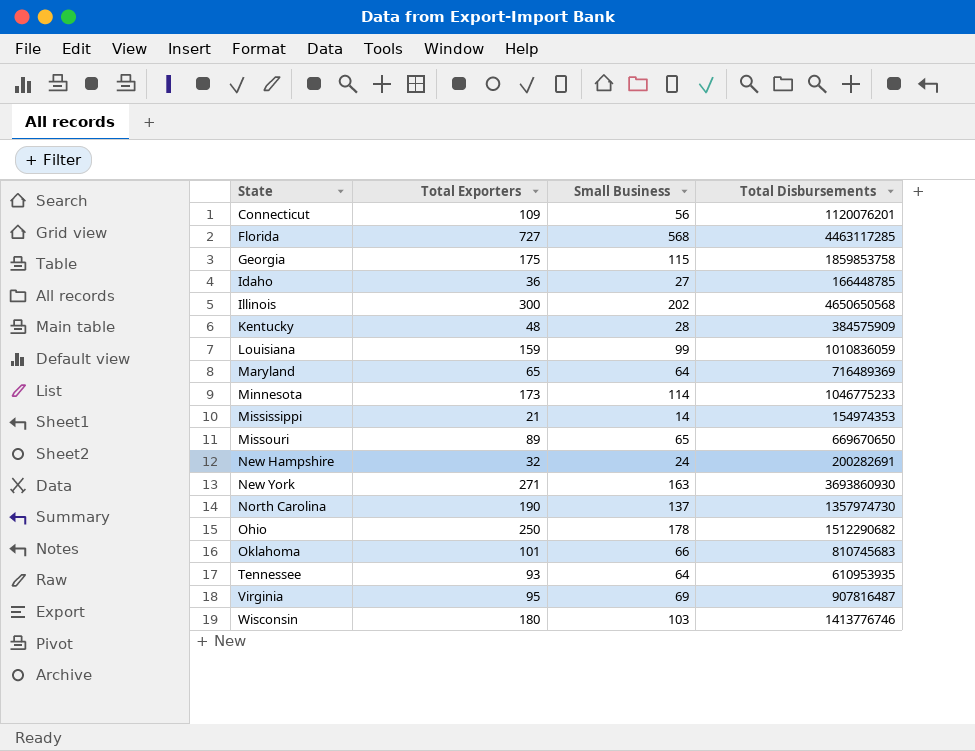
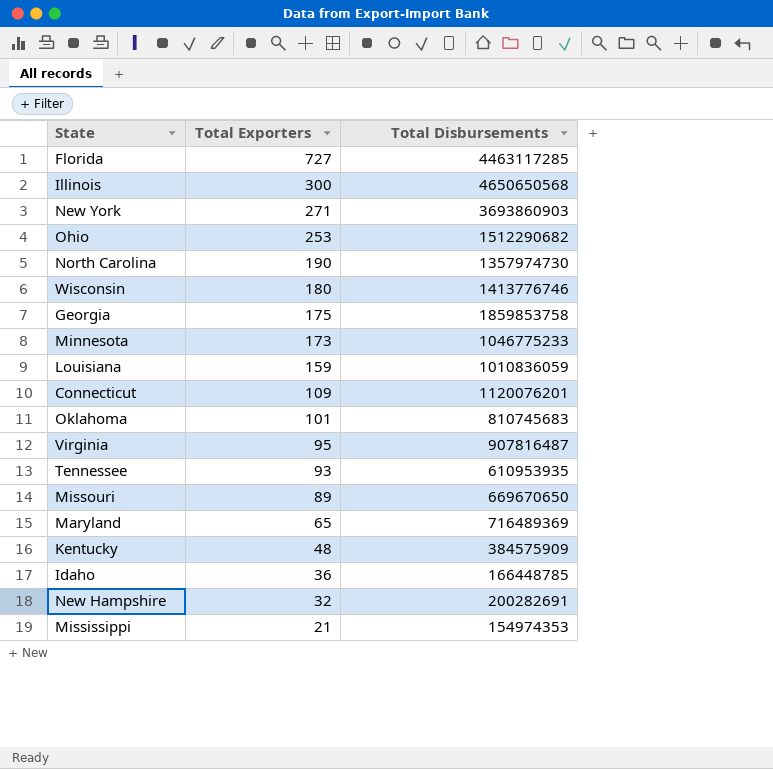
row order: State ascending -> Total Exporters descending
column Small Business | position: 3 -> none
New York | Total Disbursements: 3693860930 -> 3693860903
Ohio | Total Exporters: 250 -> 253

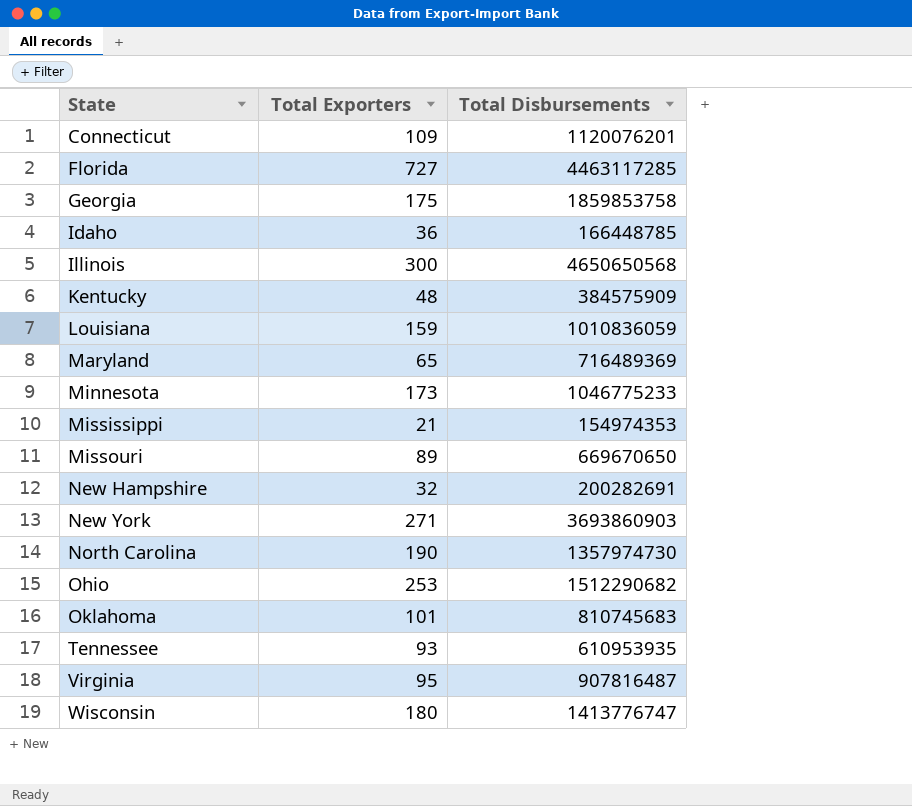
row order: Total Exporters descending -> State ascending
Wisconsin | Total Disbursements: 1413776746 -> 1413776747

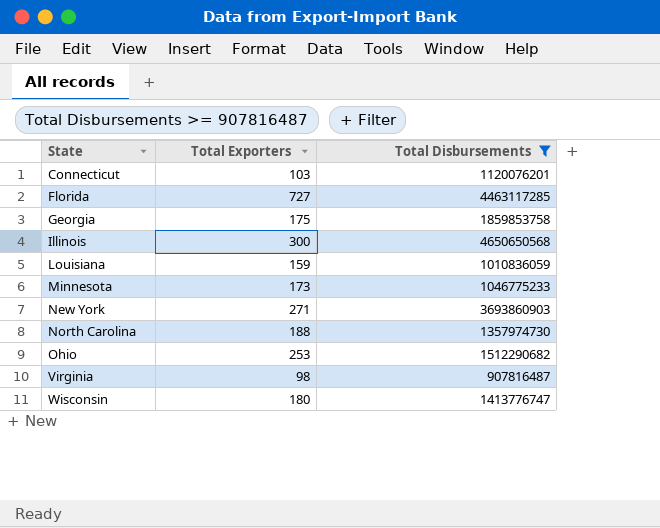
filter: none -> Total Disbursements >= 907816487
Connecticut | Total Exporters: 109 -> 103
North Carolina | Total Exporters: 190 -> 188
Virginia | Total Exporters: 95 -> 98

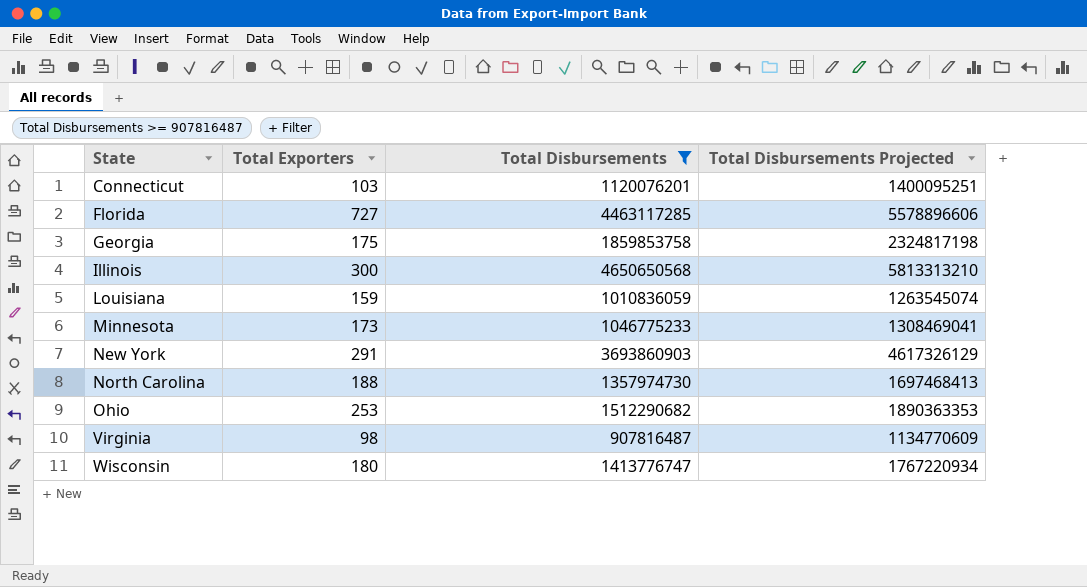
column Total Disbursements Projected | formula: none -> [Total Disbursements] * 1.25
New York | Total Exporters: 271 -> 291

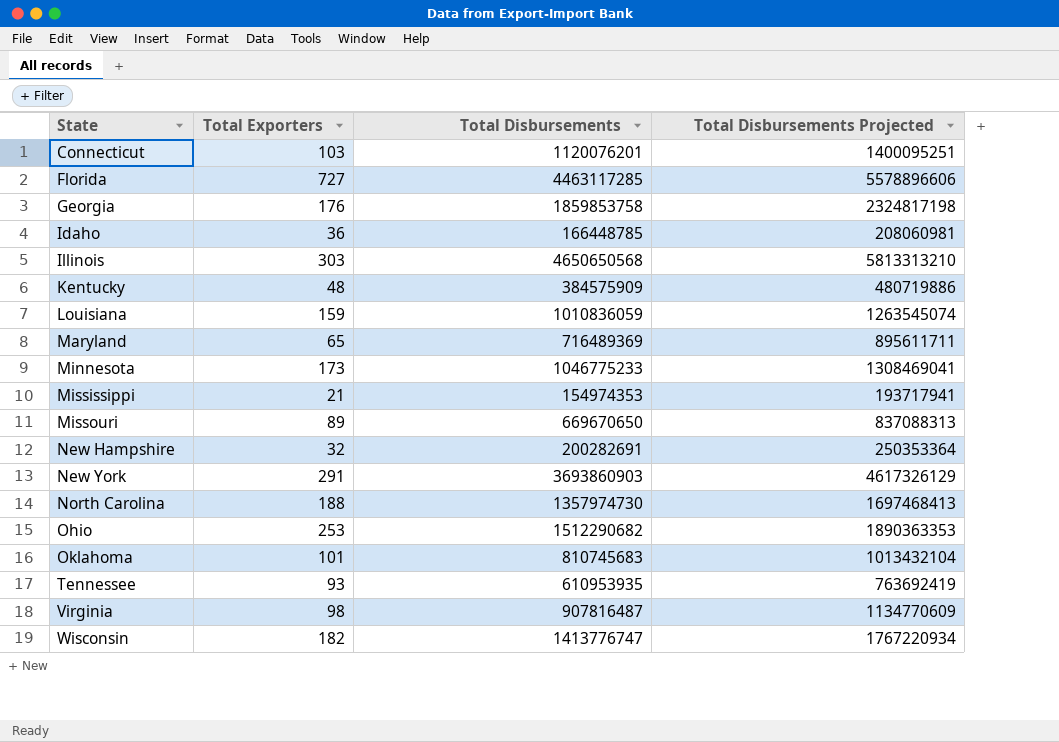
filter: Total Disbursements >= 907816487 -> none
Georgia | Total Exporters: 175 -> 176
Illinois | Total Exporters: 300 -> 303
Wisconsin | Total Exporters: 180 -> 182

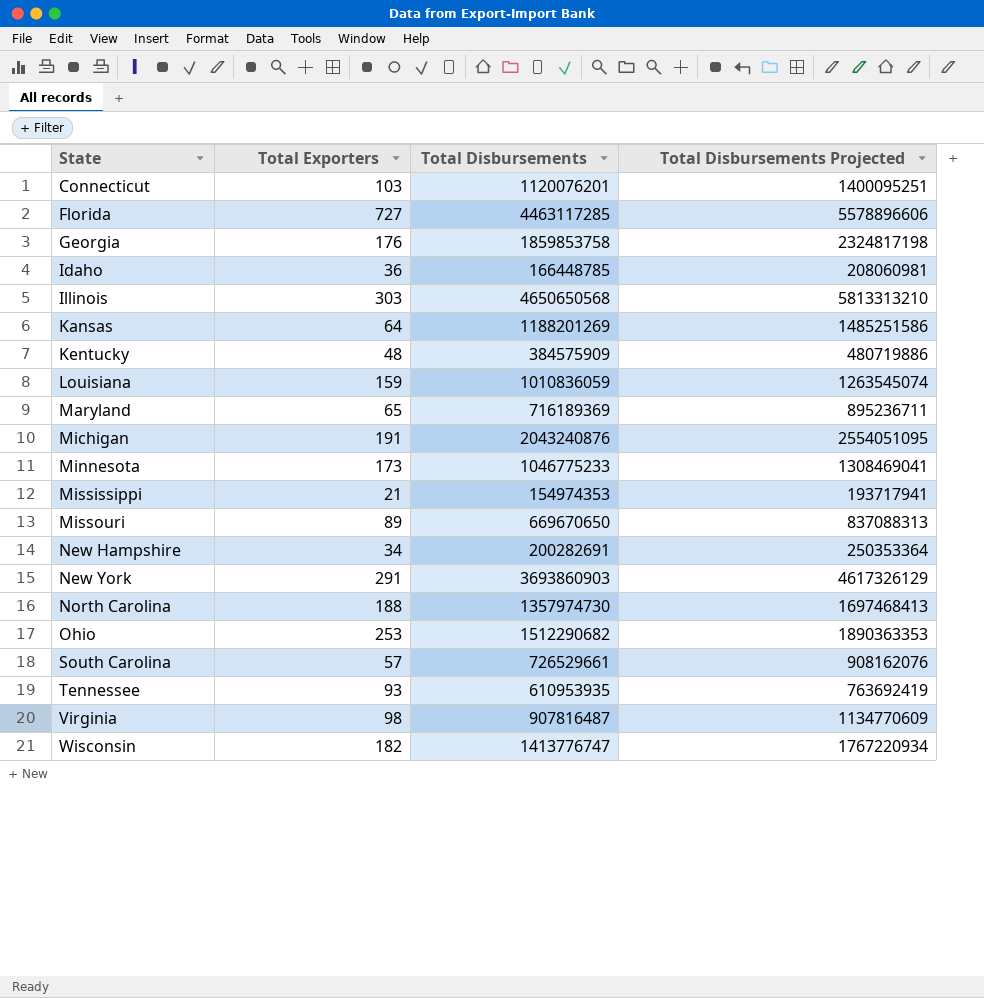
row Oklahoma: 101 | 810745683 | 1013432104 -> none
row Kansas: none -> 64 | 1188201269 | 1485251586
Maryland | Total Disbursements: 716489369 -> 716189369
Maryland | Total Disbursements Projected: 895611711 -> 895236711
row Michigan: none -> 191 | 2043240876 | 2554051095
New Hampshire | Total Exporters: 32 -> 34
row South Carolina: none -> 57 | 726529661 | 908162076

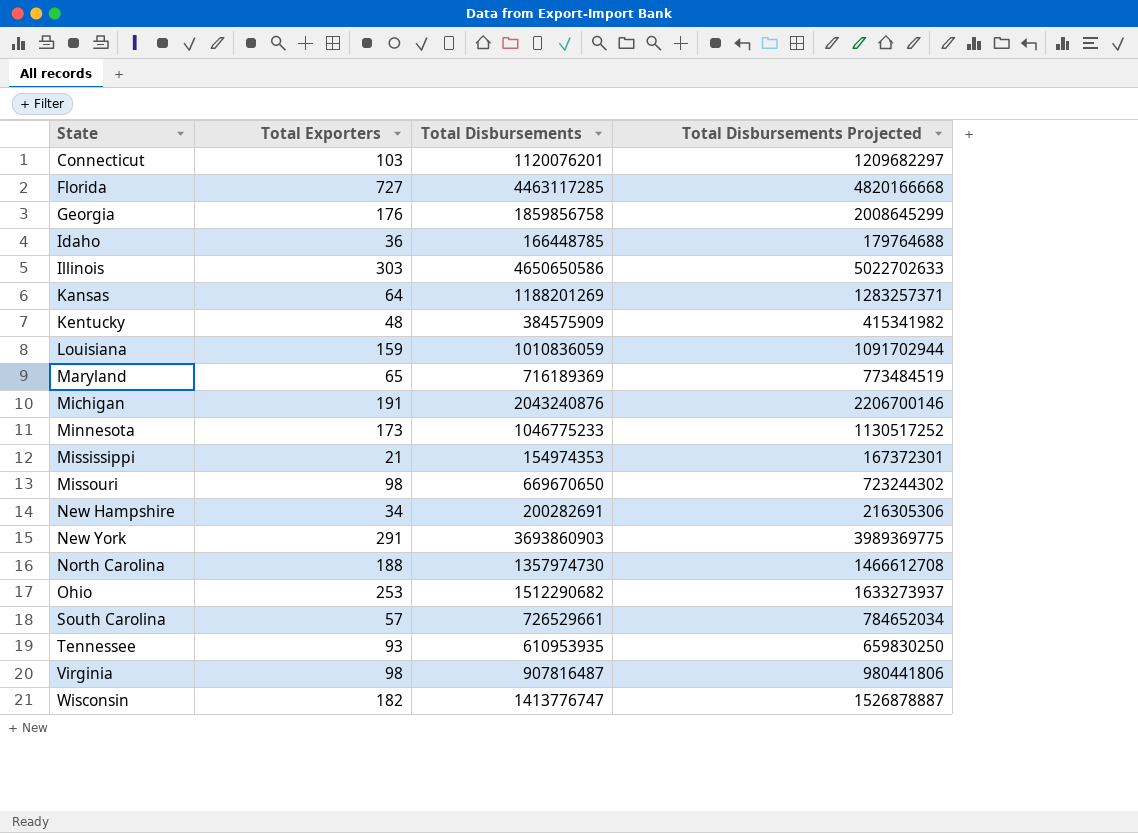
column Total Disbursements Projected | formula: [Total Disbursements] * 1.25 -> [Total Disbursements] * 1.08
Georgia | Total Disbursements: 1859853758 -> 1859856758
Illinois | Total Disbursements: 4650650568 -> 4650650586
Missouri | Total Exporters: 89 -> 98

